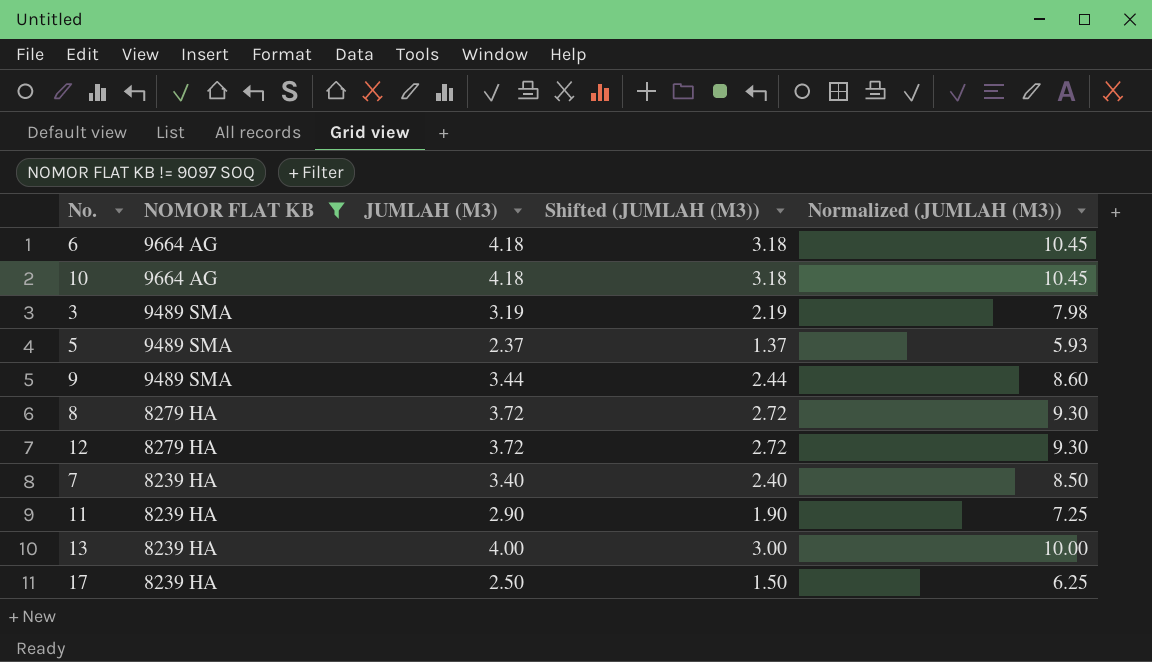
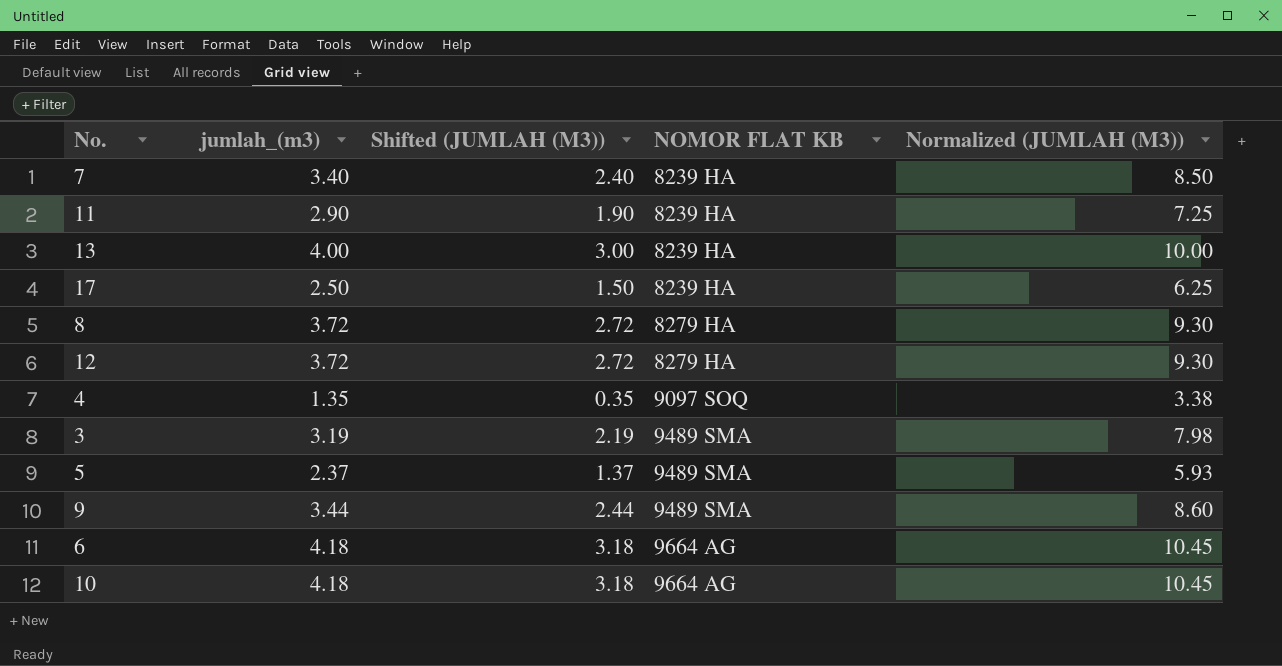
filter: NOMOR FLAT KB != 9097 SOQ -> none
row order: NOMOR FLAT KB descending -> NOMOR FLAT KB ascending
column name: JUMLAH (M3) -> jumlah_(m3)
column NOMOR FLAT KB | position: 2 -> 4

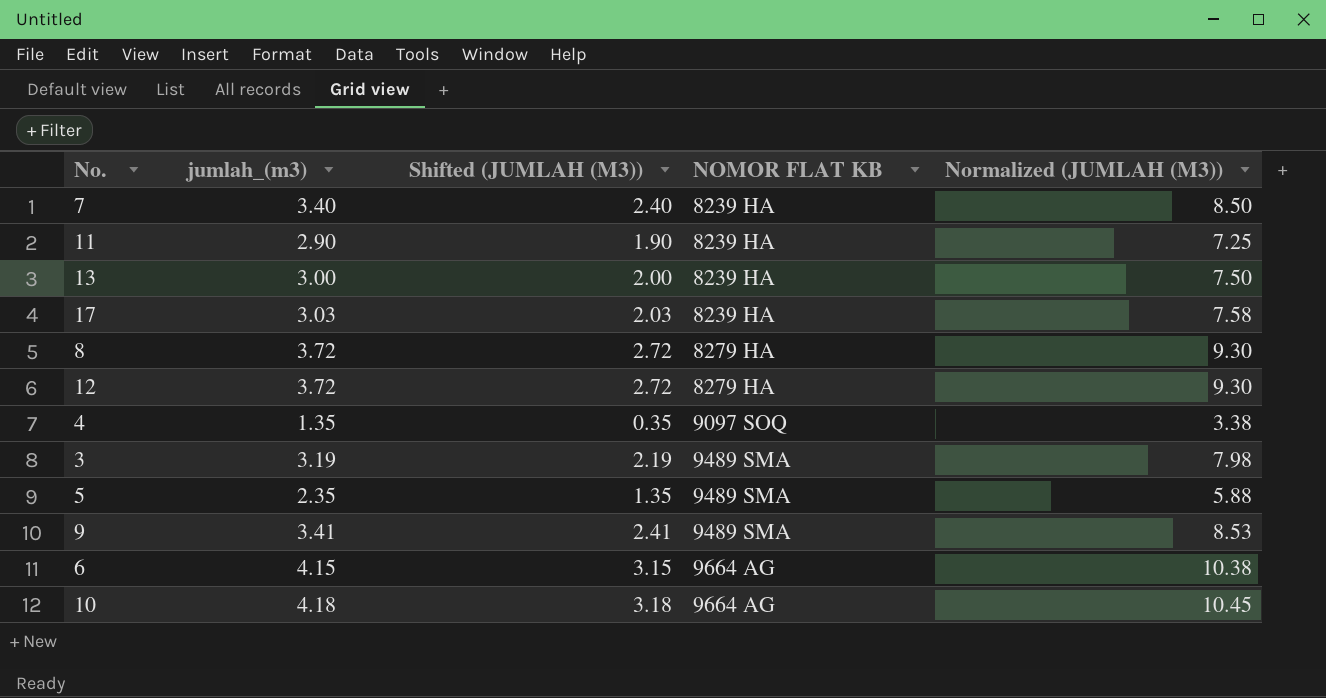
13 | jumlah_(m3): 4.00 -> 3.00
13 | Shifted (JUMLAH (M3)): 3.00 -> 2.00
13 | Normalized (JUMLAH (M3)): 10.00 -> 7.50
17 | jumlah_(m3): 2.50 -> 3.03
17 | Shifted (JUMLAH (M3)): 1.50 -> 2.03
17 | Normalized (JUMLAH (M3)): 6.25 -> 7.58
5 | jumlah_(m3): 2.37 -> 2.35
5 | Shifted (JUMLAH (M3)): 1.37 -> 1.35
5 | Normalized (JUMLAH (M3)): 5.93 -> 5.88
9 | jumlah_(m3): 3.44 -> 3.41
9 | Shifted (JUMLAH (M3)): 2.44 -> 2.41
9 | Normalized (JUMLAH (M3)): 8.60 -> 8.53
6 | jumlah_(m3): 4.18 -> 4.15
6 | Shifted (JUMLAH (M3)): 3.18 -> 3.15
6 | Normalized (JUMLAH (M3)): 10.45 -> 10.38

